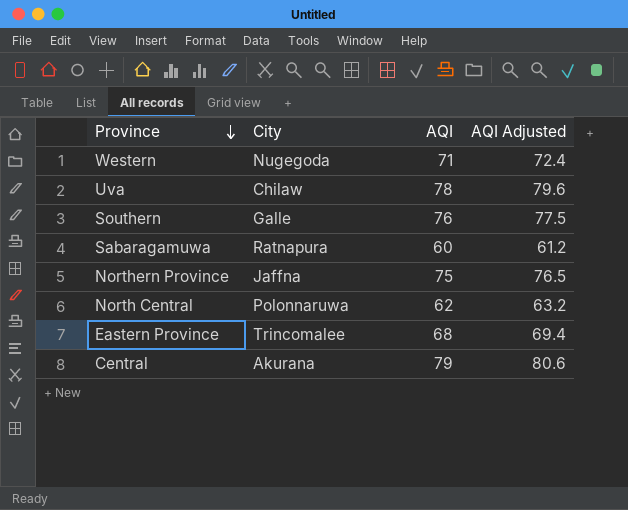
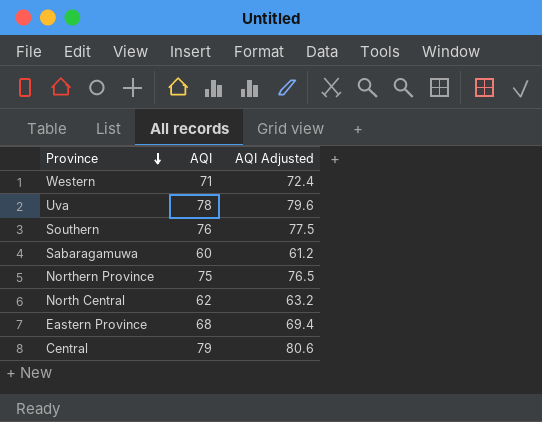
column City | position: 2 -> none

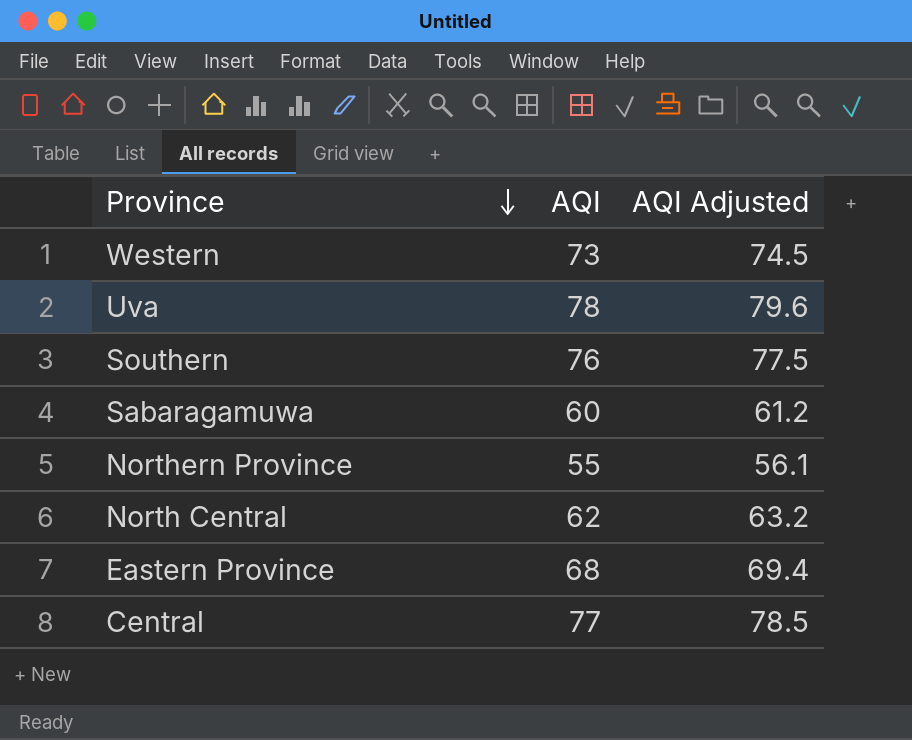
Western | AQI: 71 -> 73
Western | AQI Adjusted: 72.4 -> 74.5
Northern Province | AQI: 75 -> 55
Northern Province | AQI Adjusted: 76.5 -> 56.1
Central | AQI: 79 -> 77
Central | AQI Adjusted: 80.6 -> 78.5

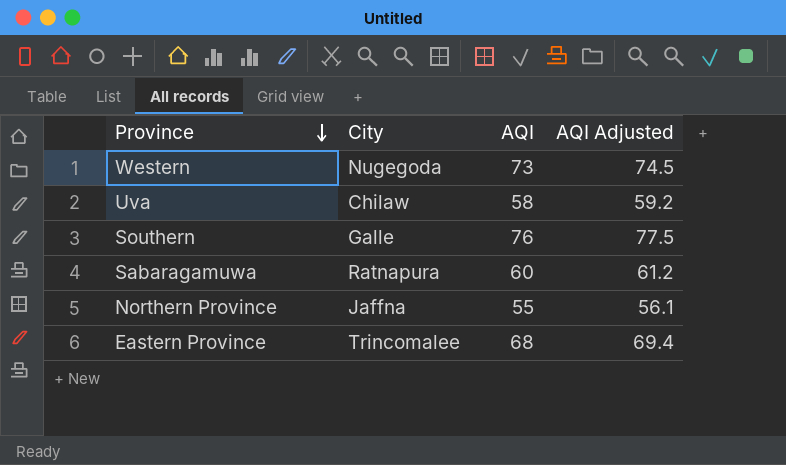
column City | position: none -> 2
row North Central: 62 | 63.2 -> none
row Central: 77 | 78.5 -> none
Uva | AQI: 78 -> 58
Uva | AQI Adjusted: 79.6 -> 59.2

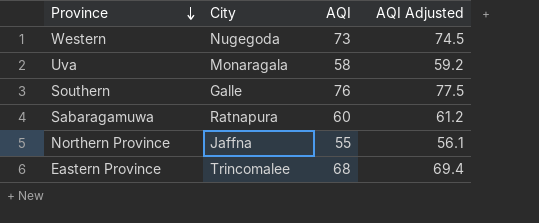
Uva | City: Chilaw -> Monaragala

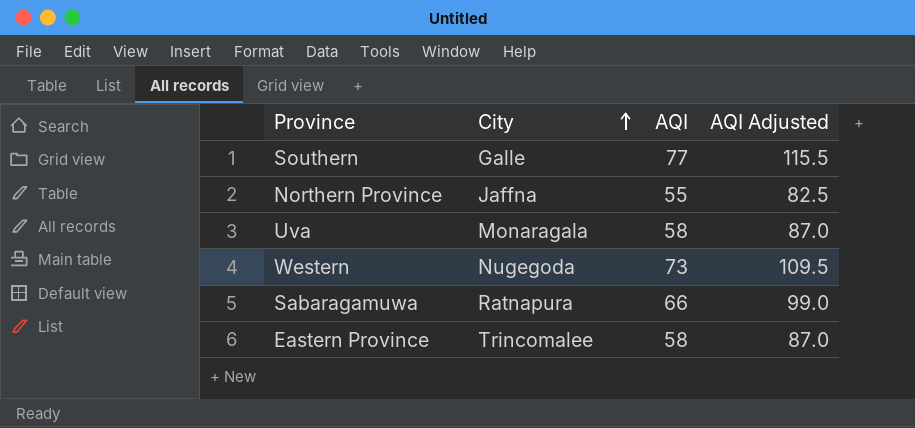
row order: Province descending -> City ascending
column AQI Adjusted | formula: [AQI] * 1.02 -> [AQI] * 1.5
Southern | AQI: 76 -> 77
Sabaragamuwa | AQI: 60 -> 66
Eastern Province | AQI: 68 -> 58

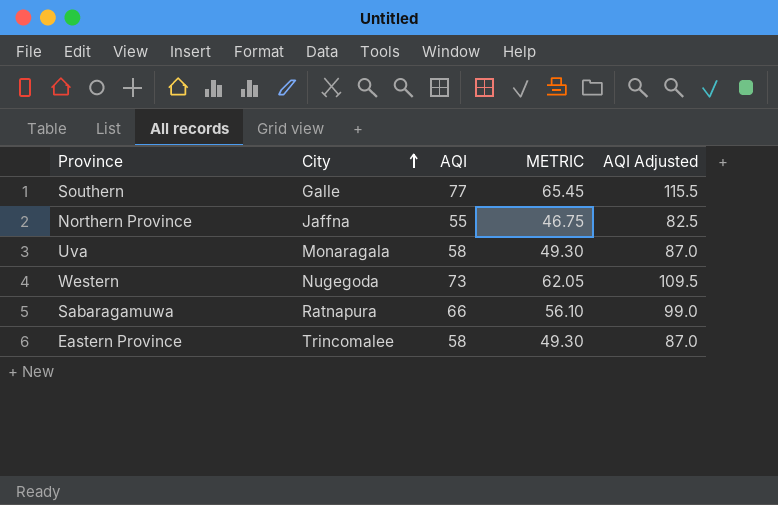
column METRIC | formula: none -> [AQI] * 0.85

